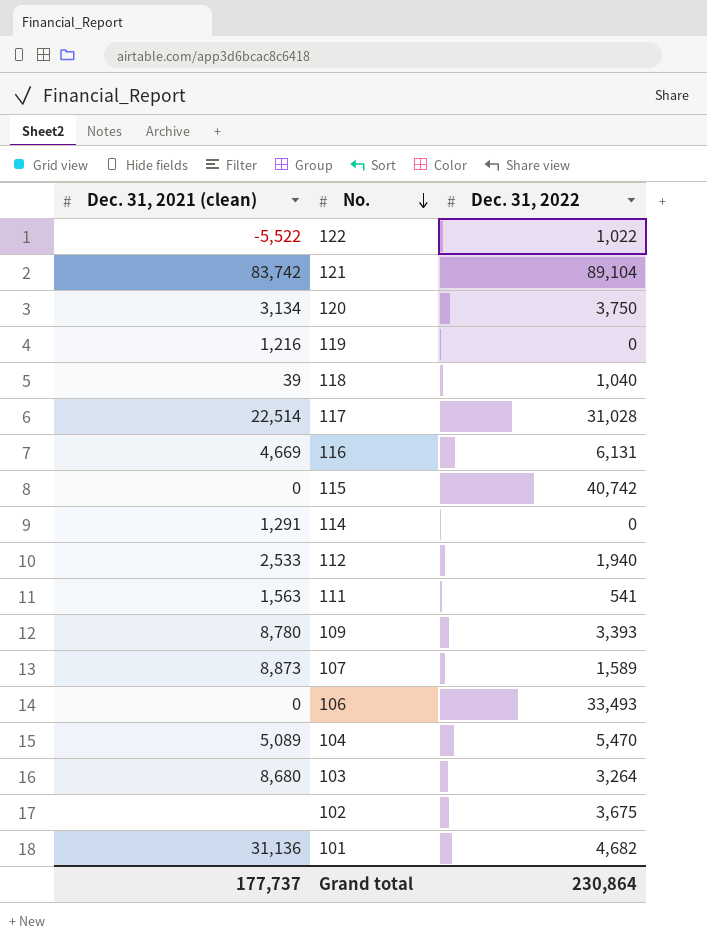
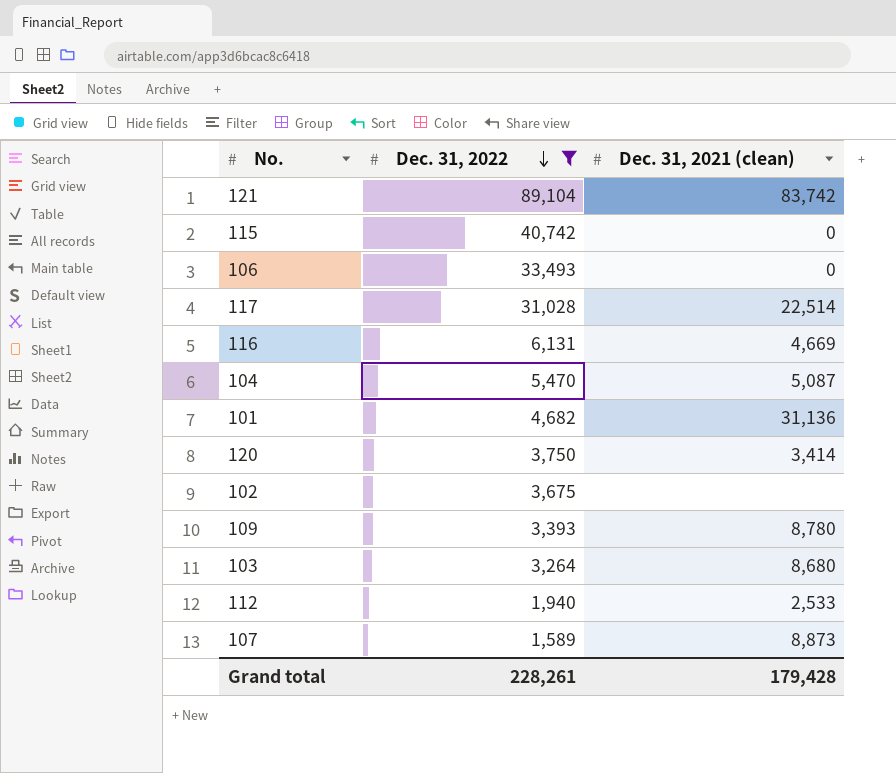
filter: none -> Dec. 31, 2022 >= 1,589
row order: No. descending -> Dec. 31, 2022 descending
column Dec. 31, 2021 (clean) | position: 1 -> 3
104 | Dec. 31, 2021 (clean): 5,089 -> 5,087
120 | Dec. 31, 2021 (clean): 3,134 -> 3,414
Grand total | Dec. 31, 2022: 230,864 -> 228,261
Grand total | Dec. 31, 2021 (clean): 177,737 -> 179,428

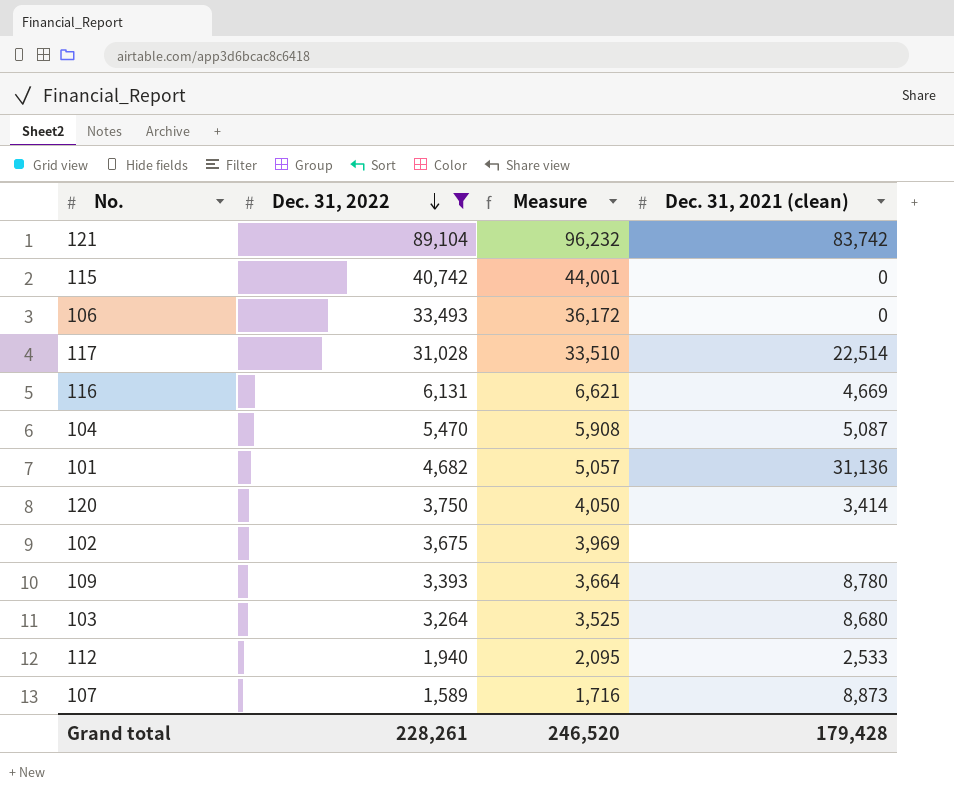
column Measure | formula: none -> [Dec. 31, 2022] * 1.08

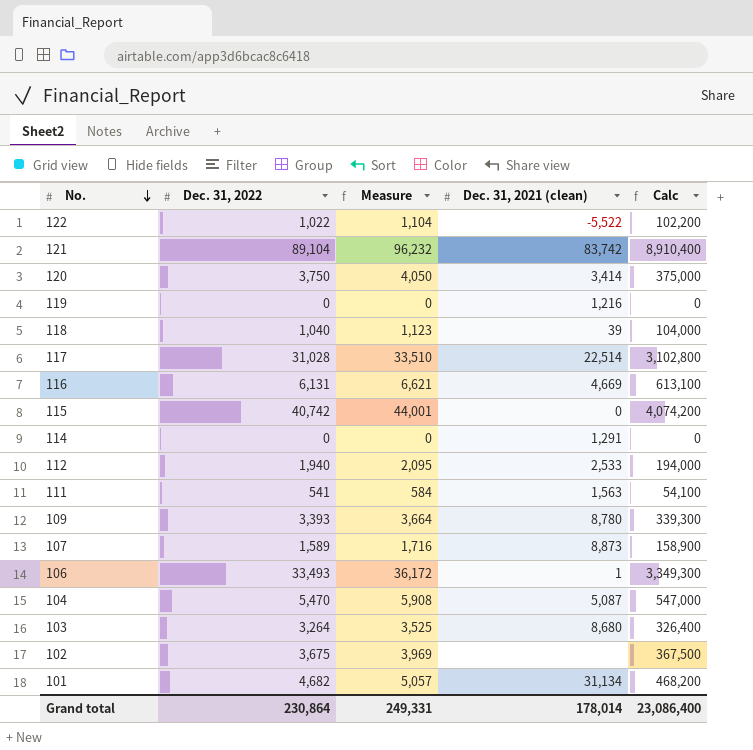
filter: Dec. 31, 2022 >= 1,589 -> none
row order: Dec. 31, 2022 descending -> No. descending
column Calc | formula: none -> [Dec. 31, 2022] * 100
106 | Dec. 31, 2021 (clean): 0 -> 1
101 | Dec. 31, 2021 (clean): 31,136 -> 31,134
Grand total | Dec. 31, 2022: 228,261 -> 230,864
Grand total | Measure: 246,520 -> 249,331
Grand total | Dec. 31, 2021 (clean): 179,428 -> 178,014

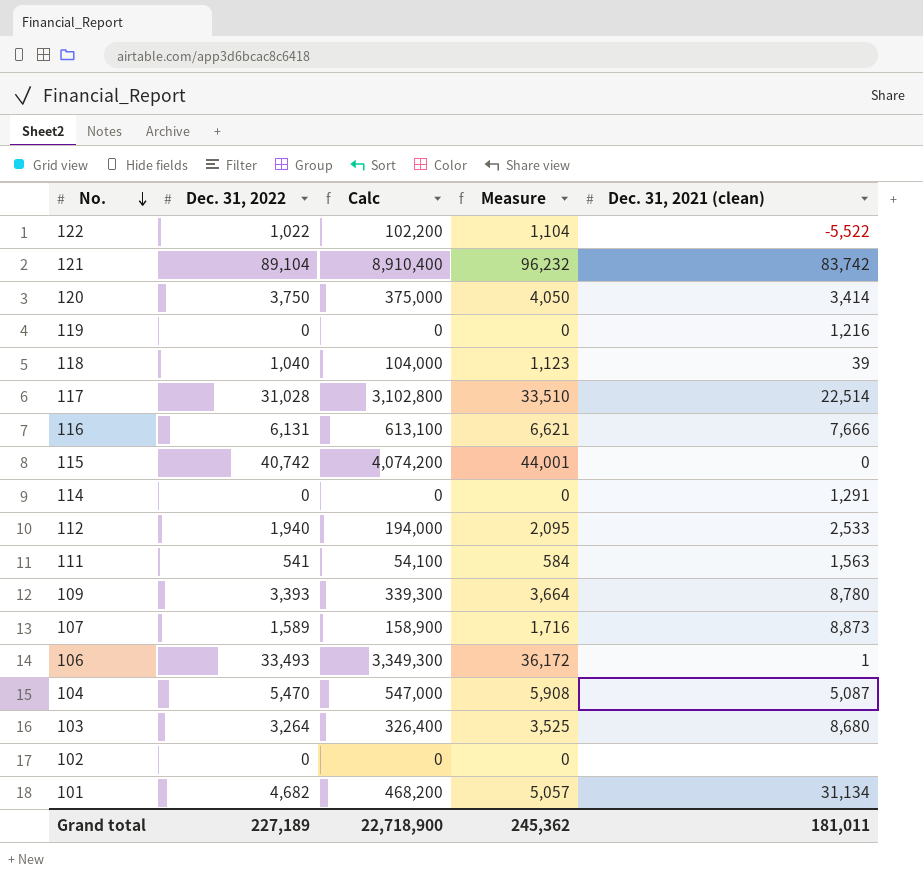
column Calc | position: 5 -> 3
116 | Dec. 31, 2021 (clean): 4,669 -> 7,666
102 | Dec. 31, 2022: 3,675 -> 0
102 | Calc: 367,500 -> 0
102 | Measure: 3,969 -> 0
Grand total | Dec. 31, 2022: 230,864 -> 227,189
Grand total | Calc: 23,086,400 -> 22,718,900
Grand total | Measure: 249,331 -> 245,362
Grand total | Dec. 31, 2021 (clean): 178,014 -> 181,011

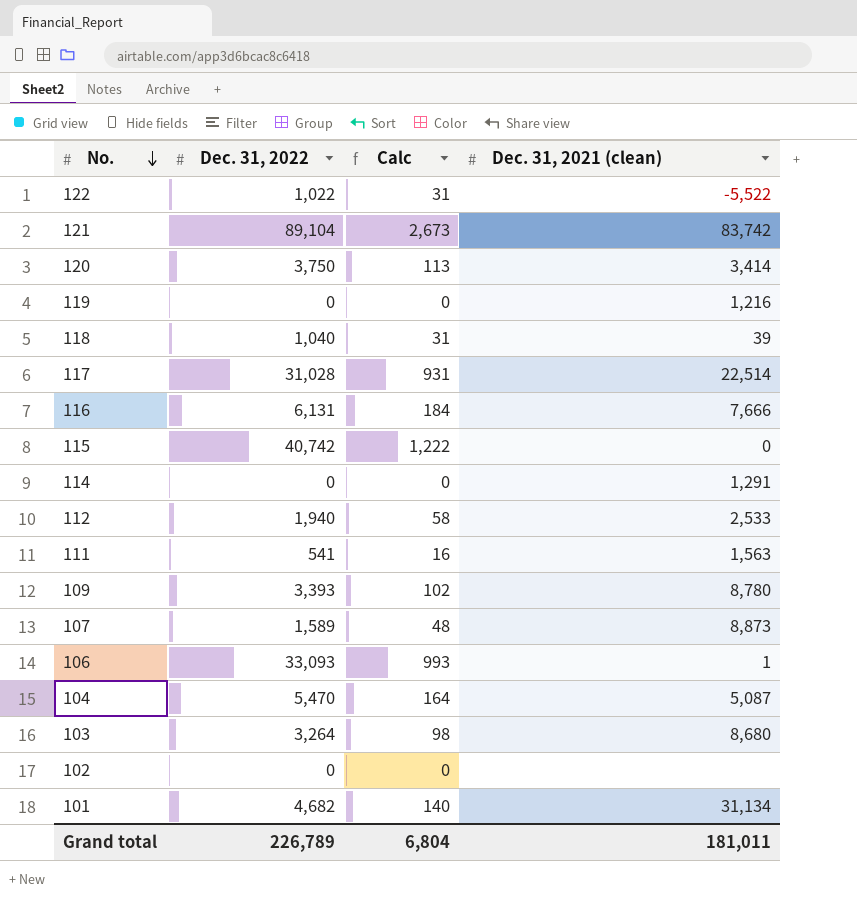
column Measure | formula: [Dec. 31, 2022] * 1.08 -> none
column Calc | formula: [Dec. 31, 2022] * 100 -> [Dec. 31, 2022] * 0.03
106 | Dec. 31, 2022: 33,493 -> 33,093
Grand total | Dec. 31, 2022: 227,189 -> 226,789
Grand total | Calc: 22,718,900 -> 6,804

